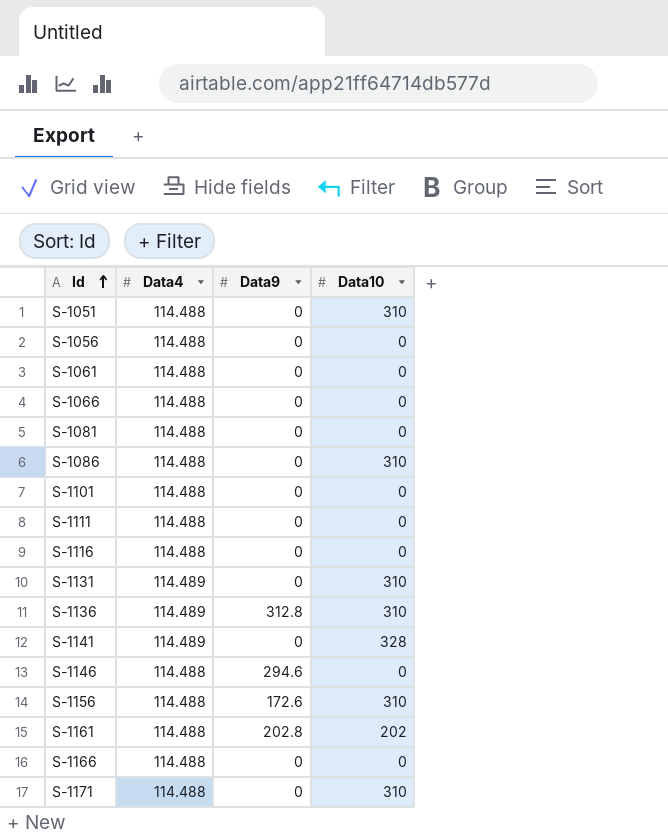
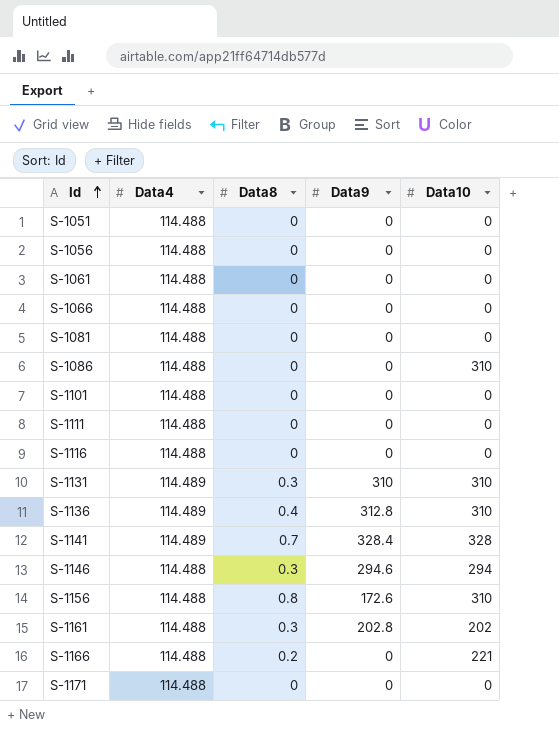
column Data8 | position: none -> 3
S-1051 | Data10: 310 -> 0
S-1131 | Data9: 0 -> 310
S-1141 | Data9: 0 -> 328.4
S-1146 | Data10: 0 -> 294
S-1166 | Data10: 0 -> 221
S-1171 | Data10: 310 -> 0

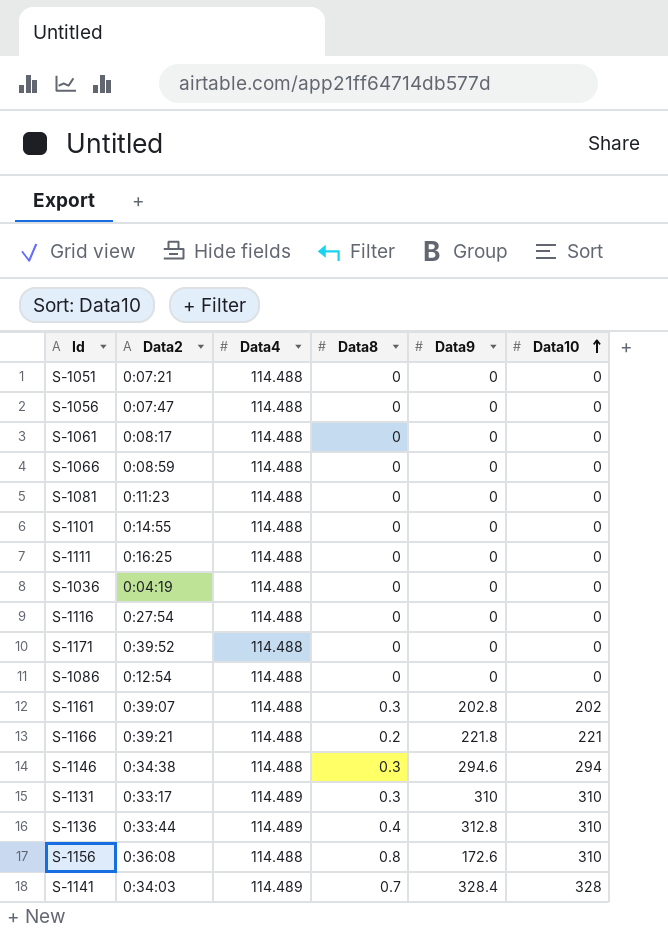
row order: Id ascending -> Data10 ascending
column Data2 | position: none -> 2
row S-1036: none -> 0:04:19 | 114.488 | 0 | 0 | 0
S-1086 | Data10: 310 -> 0
S-1166 | Data9: 0 -> 221.8

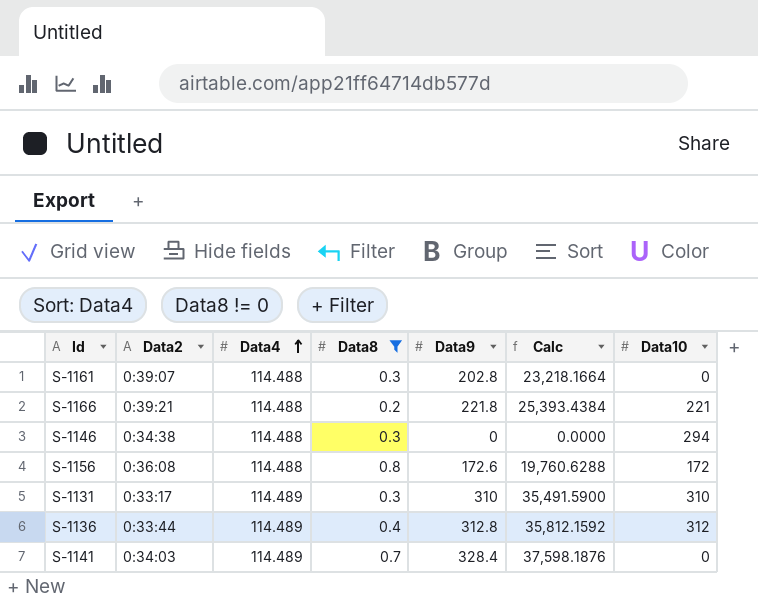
filter: none -> Data8 != 0
row order: Data10 ascending -> Data4 ascending
column Calc | formula: none -> [Data4] * [Data9]
S-1161 | Data10: 202 -> 0
S-1146 | Data9: 294.6 -> 0
S-1156 | Data10: 310 -> 172
S-1136 | Data10: 310 -> 312
S-1141 | Data10: 328 -> 0

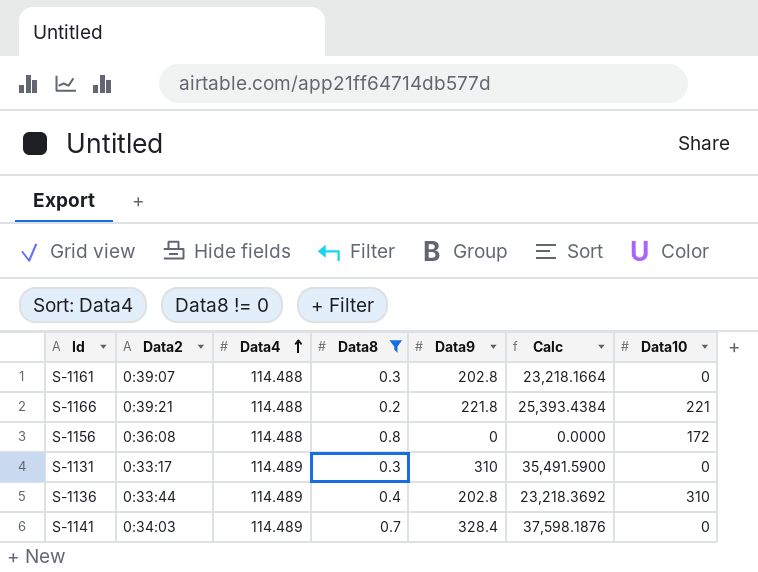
row S-1146: 0:34:38 | 114.488 | 0.3 | 0 | 0.0000 | 294 -> none
S-1156 | Data9: 172.6 -> 0
S-1156 | Calc: 19,760.6288 -> 0.0000
S-1131 | Data10: 310 -> 0
S-1136 | Data9: 312.8 -> 202.8
S-1136 | Calc: 35,812.1592 -> 23,218.3692
S-1136 | Data10: 312 -> 310

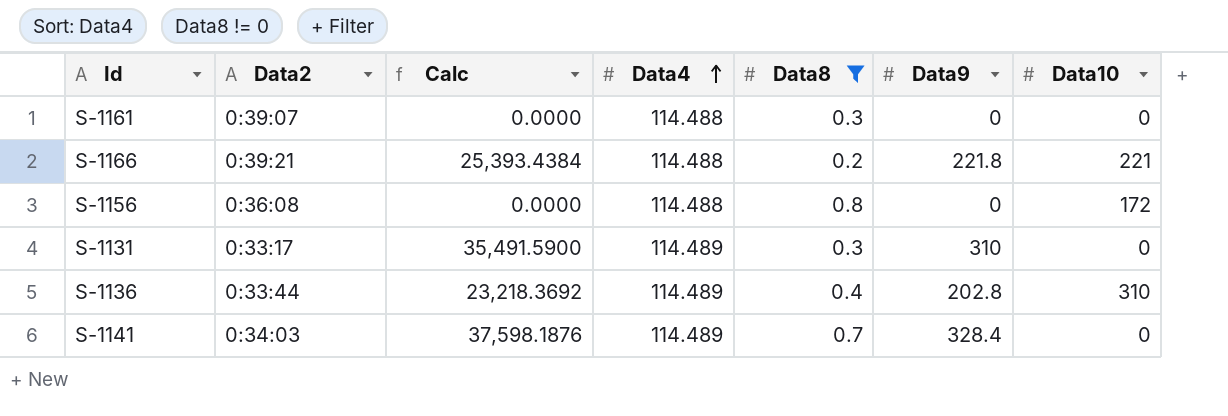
column Calc | position: 6 -> 3
S-1161 | Calc: 23,218.1664 -> 0.0000
S-1161 | Data9: 202.8 -> 0

